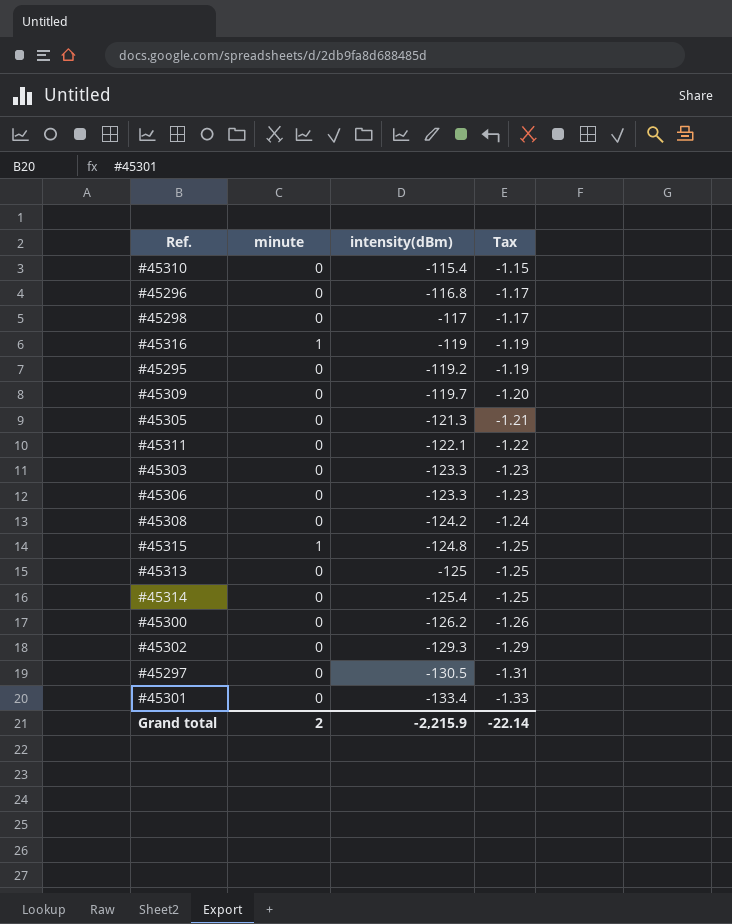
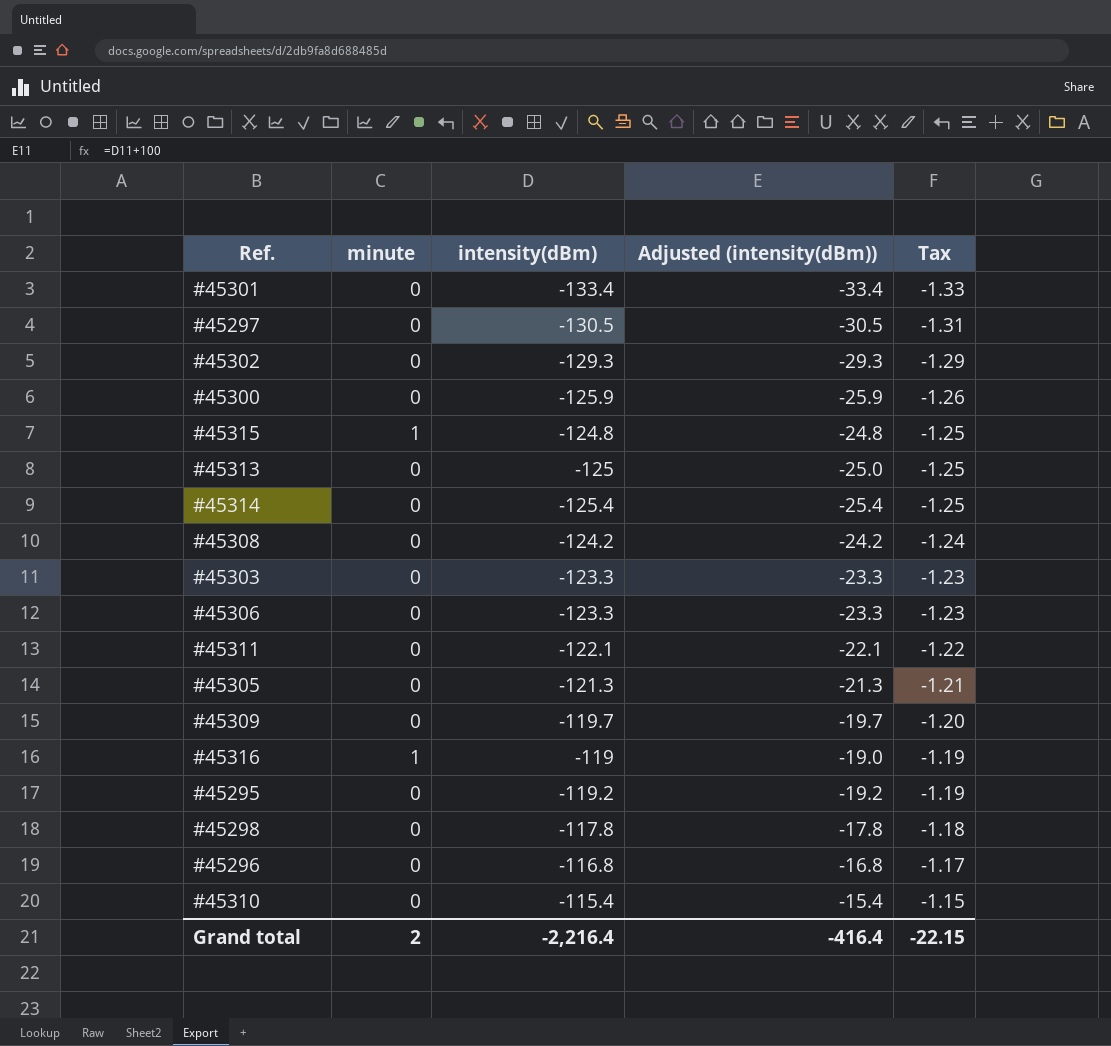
row order: intensity(dBm) descending -> Tax ascending
column Adjusted (intensity(dBm)) | formula: none -> [intensity(dBm)] + 100
#45300 | intensity(dBm): -126.2 -> -125.9
#45298 | intensity(dBm): -117 -> -117.8
#45298 | Tax: -1.17 -> -1.18
Grand total | intensity(dBm): -2,215.9 -> -2,216.4
Grand total | Tax: -22.14 -> -22.15

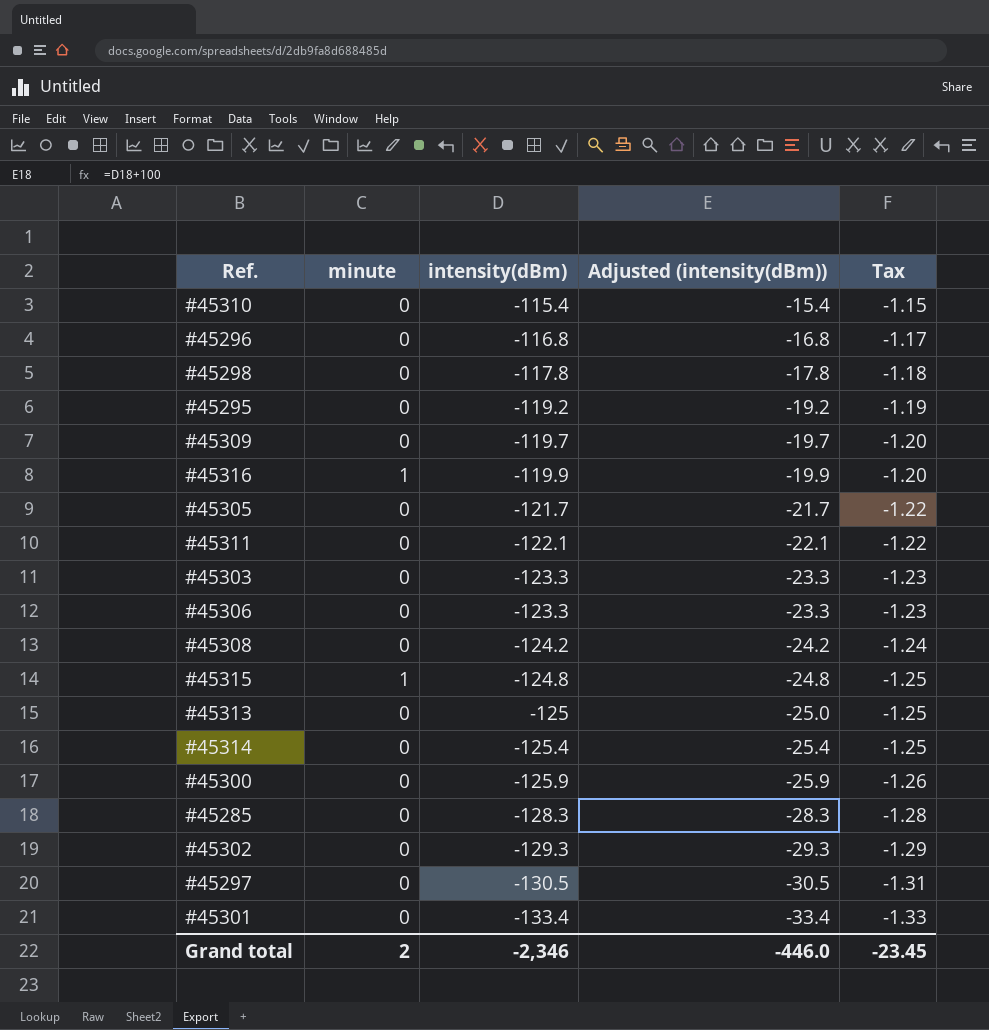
row order: Tax ascending -> intensity(dBm) descending
#45316 | intensity(dBm): -119 -> -119.9
#45316 | Adjusted (intensity(dBm)): -19.0 -> -19.9
#45316 | Tax: -1.19 -> -1.20
#45305 | intensity(dBm): -121.3 -> -121.7
#45305 | Adjusted (intensity(dBm)): -21.3 -> -21.7
#45305 | Tax: -1.21 -> -1.22
row #45285: none -> 0 | -128.3 | -28.3 | -1.28
Grand total | intensity(dBm): -2,216.4 -> -2,346
Grand total | Adjusted (intensity(dBm)): -416.4 -> -446.0
Grand total | Tax: -22.15 -> -23.45

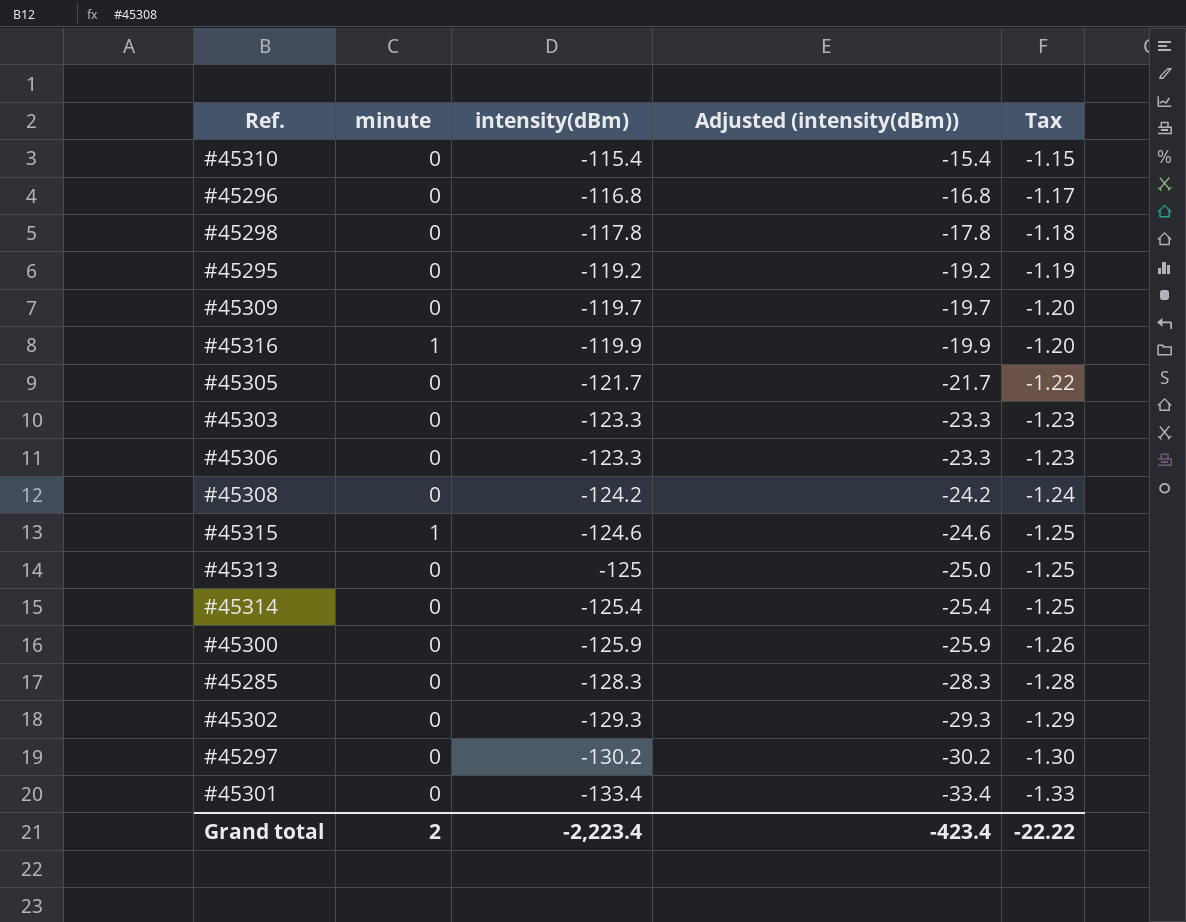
row #45311: 0 | -122.1 | -22.1 | -1.22 -> none
#45315 | intensity(dBm): -124.8 -> -124.6
#45315 | Adjusted (intensity(dBm)): -24.8 -> -24.6
#45297 | intensity(dBm): -130.5 -> -130.2
#45297 | Adjusted (intensity(dBm)): -30.5 -> -30.2
#45297 | Tax: -1.31 -> -1.30
Grand total | intensity(dBm): -2,346 -> -2,223.4
Grand total | Adjusted (intensity(dBm)): -446.0 -> -423.4
Grand total | Tax: -23.45 -> -22.22

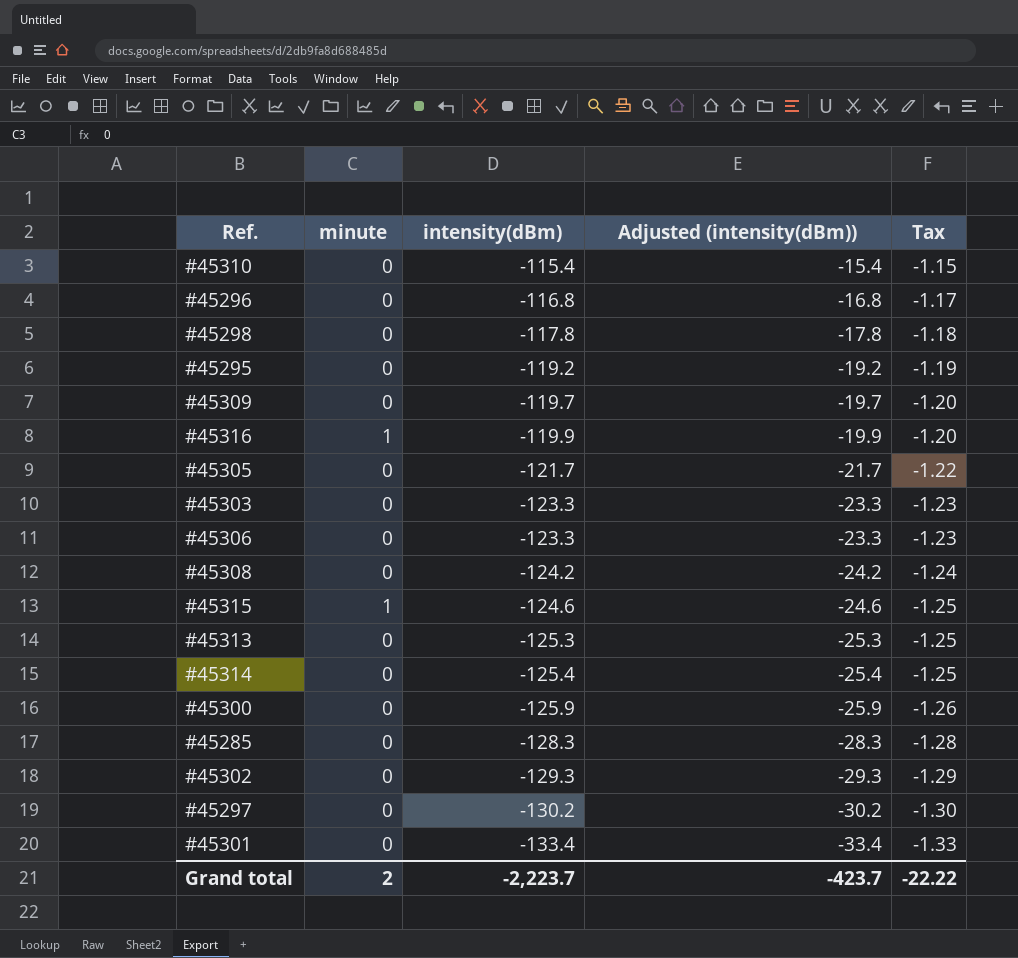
#45313 | intensity(dBm): -125 -> -125.3
#45313 | Adjusted (intensity(dBm)): -25.0 -> -25.3
Grand total | intensity(dBm): -2,223.4 -> -2,223.7
Grand total | Adjusted (intensity(dBm)): -423.4 -> -423.7

